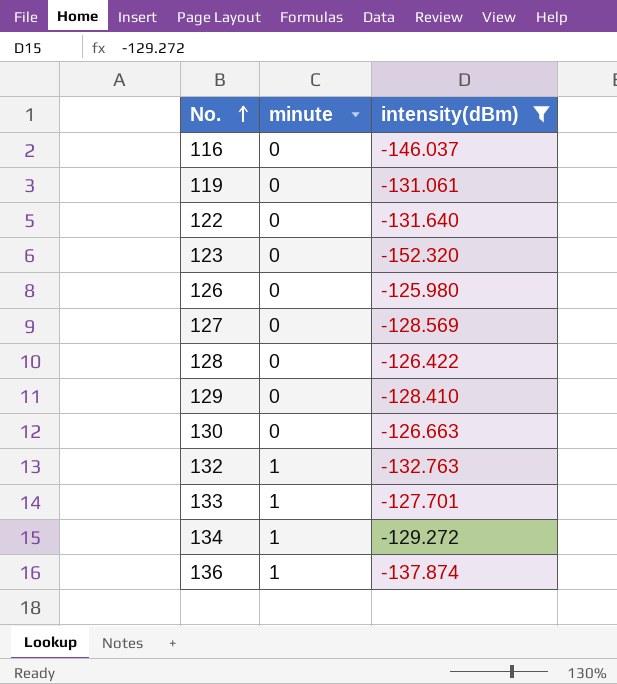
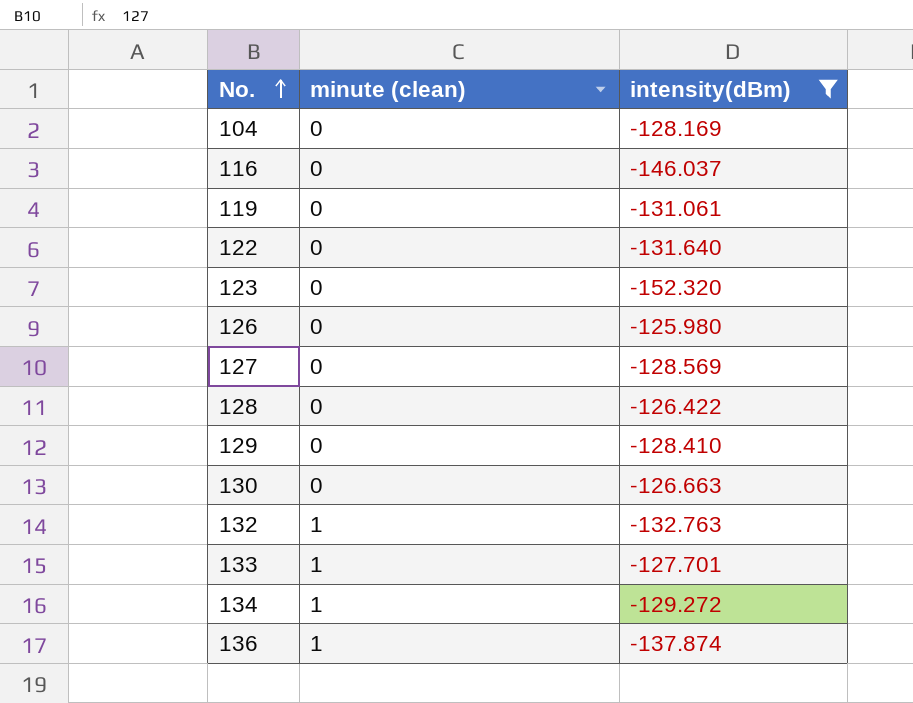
column name: minute -> minute (clean)
row 104: none -> 0 | -128.169

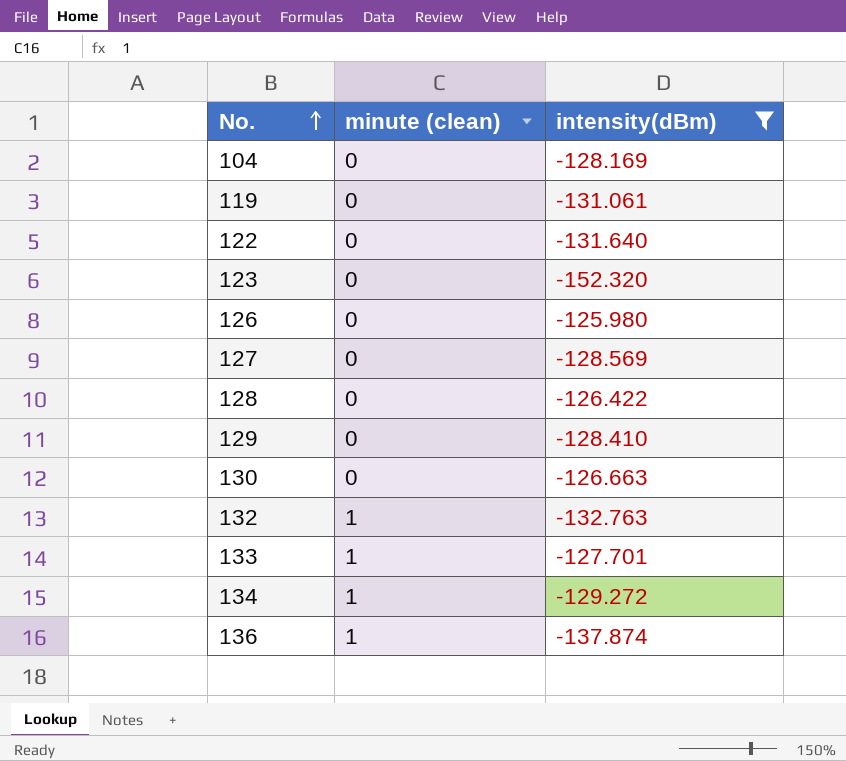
row 116: 0 | -146.037 -> none

